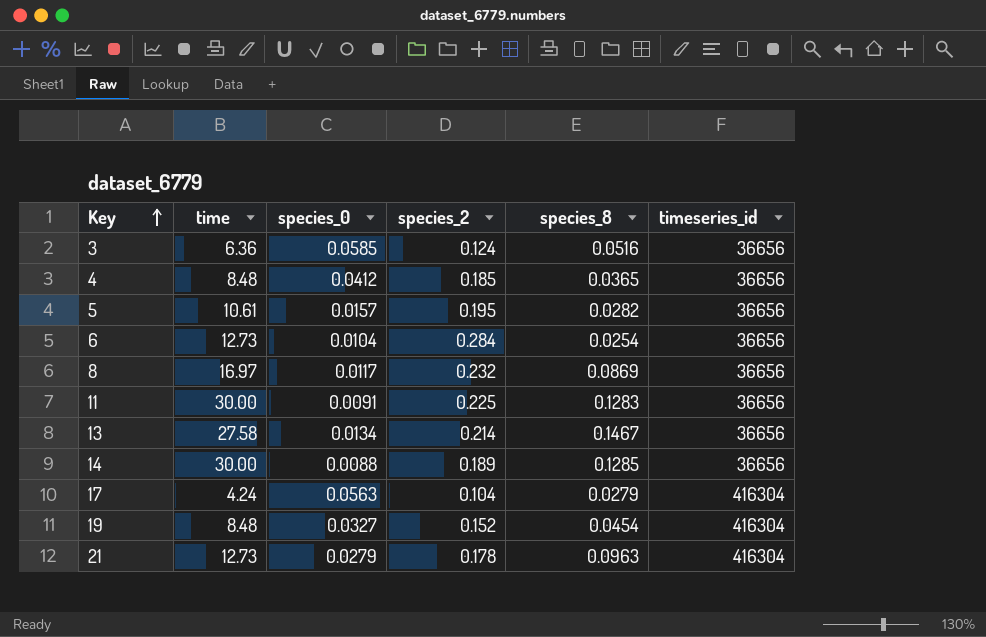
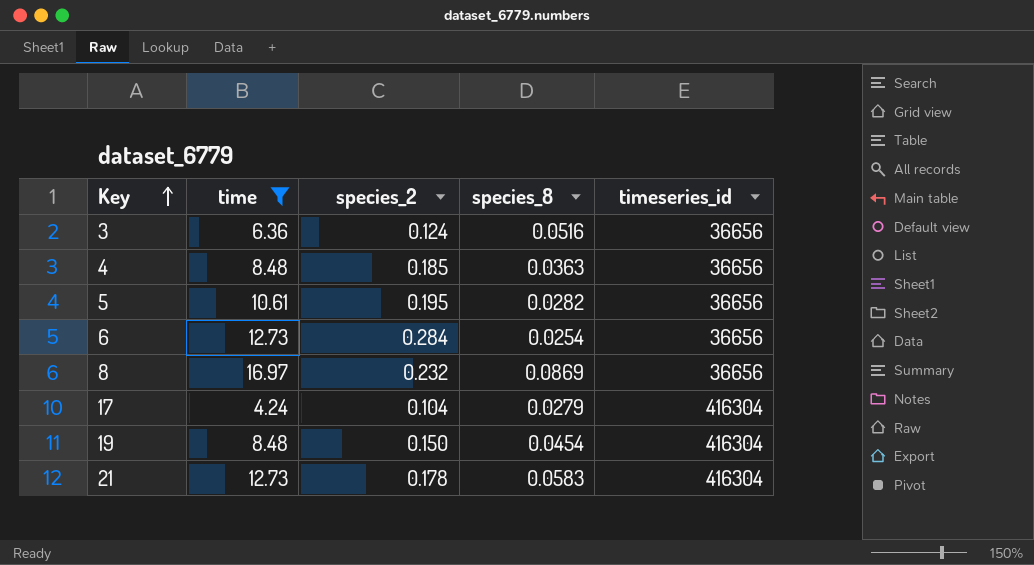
filter: none -> time <= 16.97
column species_0 | position: 3 -> none
4 | species_8: 0.0365 -> 0.0363
19 | species_2: 0.152 -> 0.150
21 | species_8: 0.0963 -> 0.0583

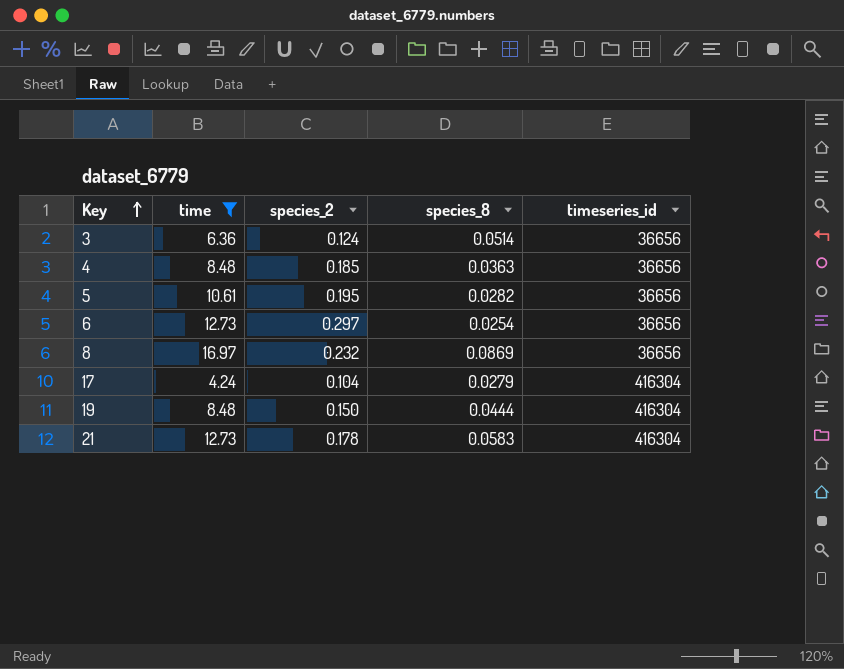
3 | species_8: 0.0516 -> 0.0514
6 | species_2: 0.284 -> 0.297
19 | species_8: 0.0454 -> 0.0444

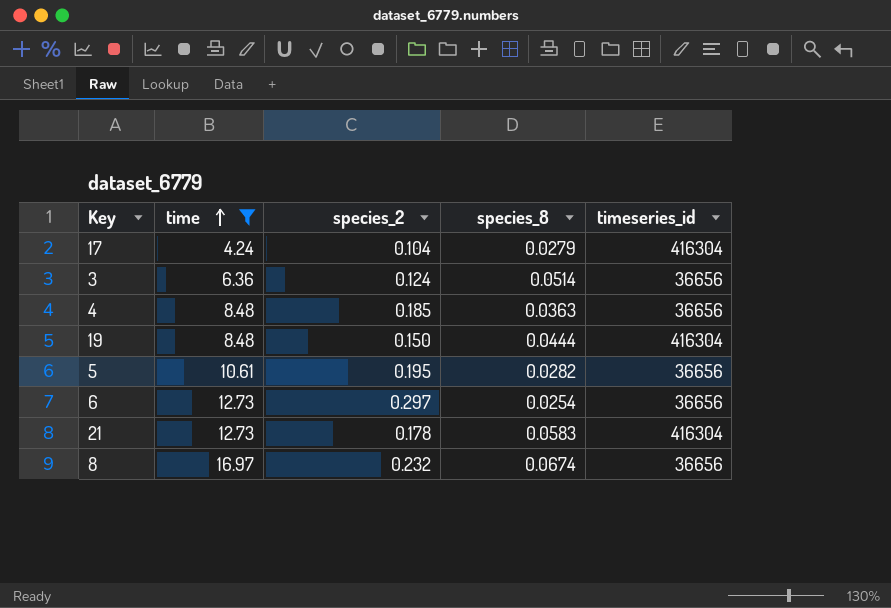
row order: Key ascending -> time ascending
8 | species_8: 0.0869 -> 0.0674

